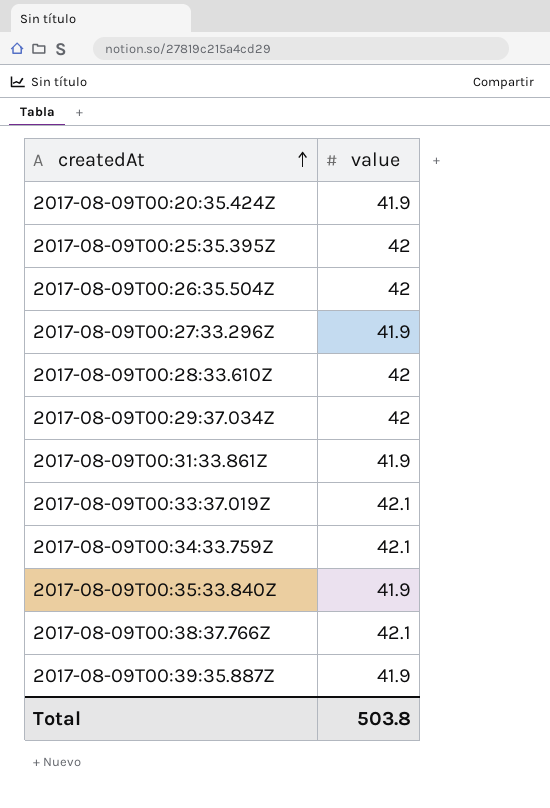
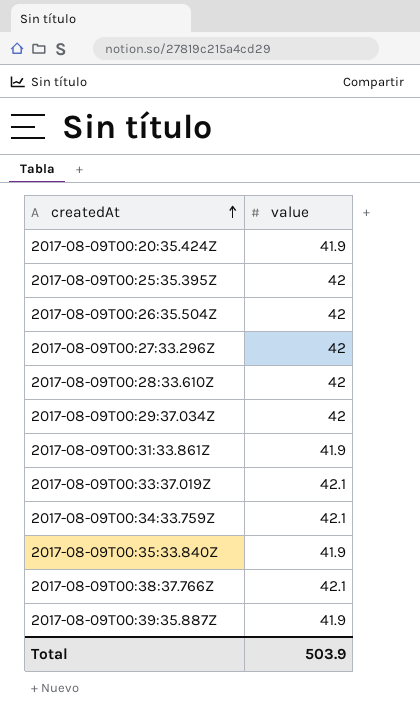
2017-08-09T00:27:33.296Z | value: 41.9 -> 42
Total | value: 503.8 -> 503.9

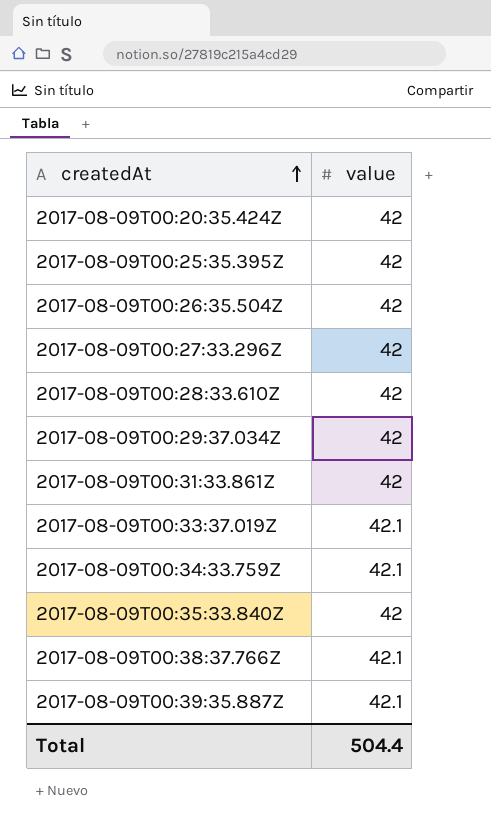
2017-08-09T00:20:35.424Z | value: 41.9 -> 42
2017-08-09T00:31:33.861Z | value: 41.9 -> 42
2017-08-09T00:35:33.840Z | value: 41.9 -> 42
2017-08-09T00:39:35.887Z | value: 41.9 -> 42.1
Total | value: 503.9 -> 504.4

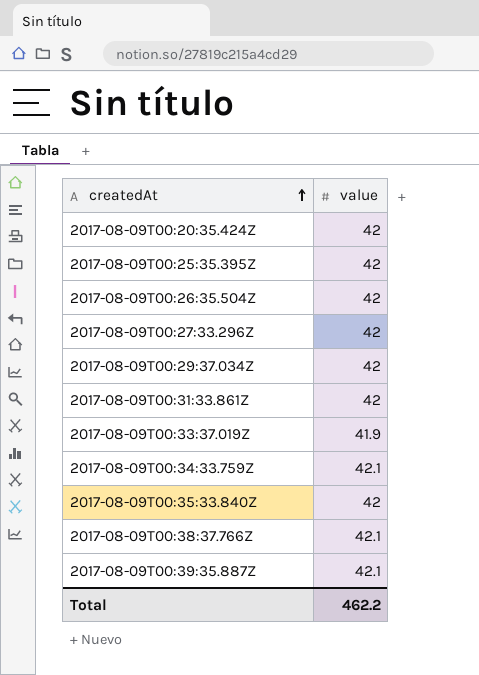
row 2017-08-09T00:28:33.610Z: 42 -> none
2017-08-09T00:33:37.019Z | value: 42.1 -> 41.9
Total | value: 504.4 -> 462.2

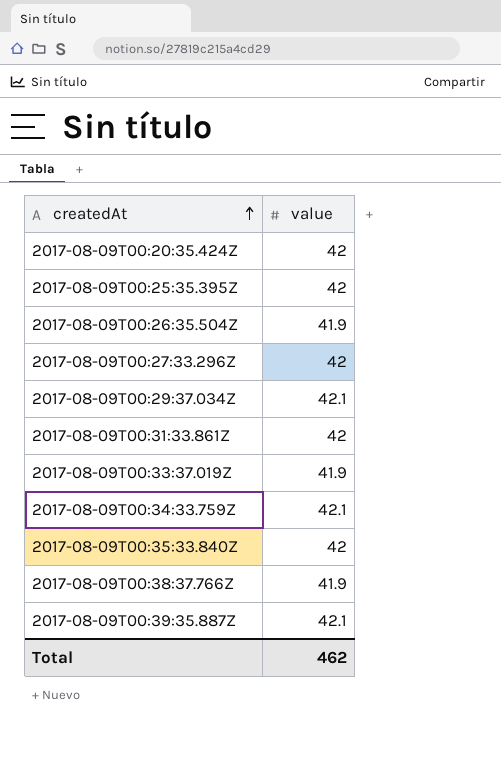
2017-08-09T00:26:35.504Z | value: 42 -> 41.9
2017-08-09T00:29:37.034Z | value: 42 -> 42.1
2017-08-09T00:38:37.766Z | value: 42.1 -> 41.9
Total | value: 462.2 -> 462

